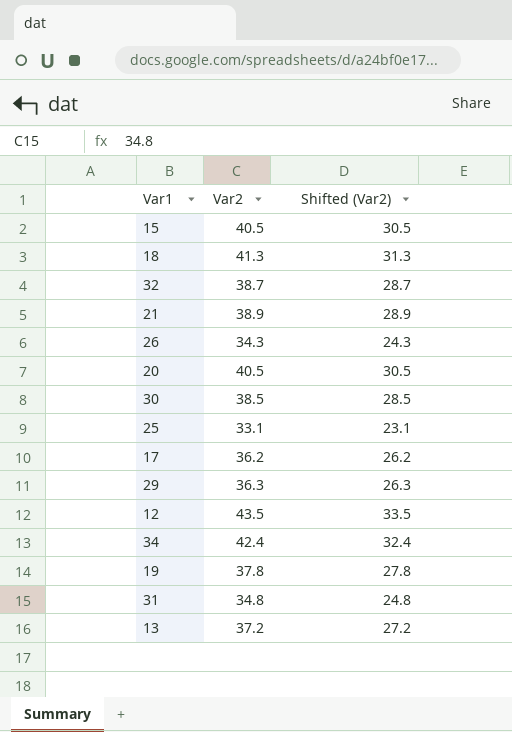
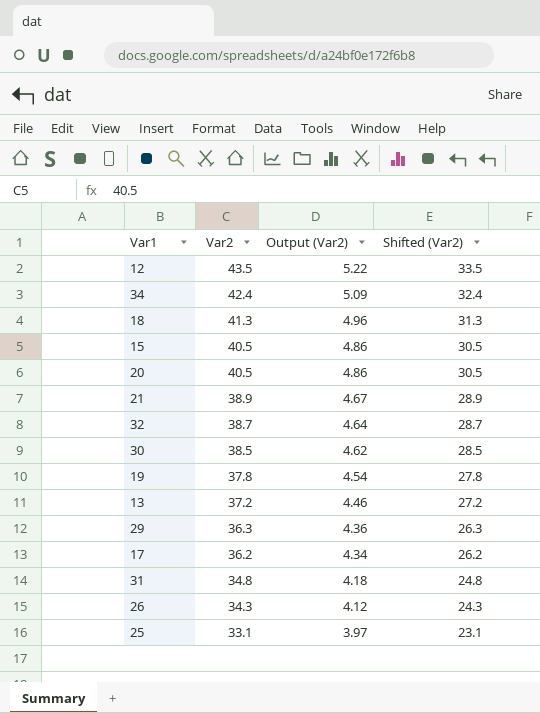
row order: none -> Var2 descending
column Output (Var2) | formula: none -> [Var2] * 0.12

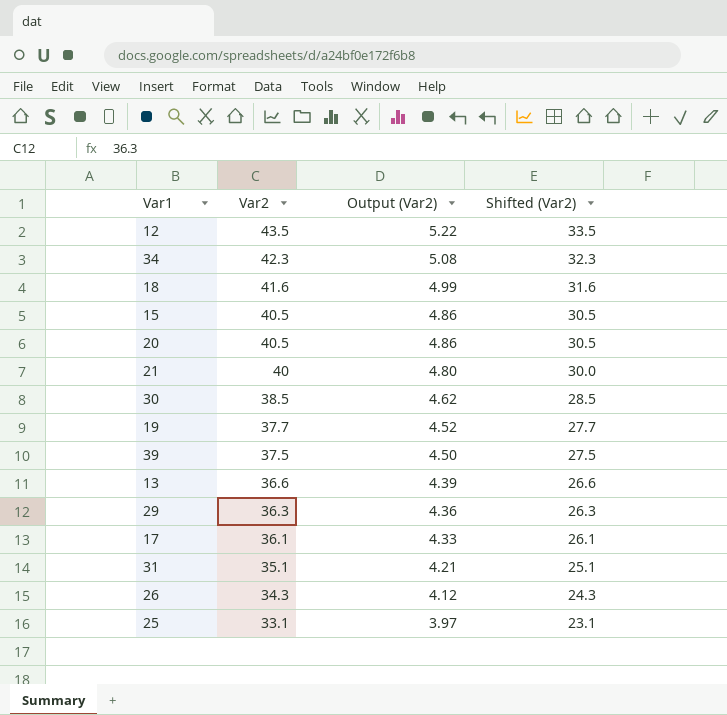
row 32: 38.7 | 4.64 | 28.7 -> none
34 | Var2: 42.4 -> 42.3
34 | Output (Var2): 5.09 -> 5.08
34 | Shifted (Var2): 32.4 -> 32.3
18 | Var2: 41.3 -> 41.6
18 | Output (Var2): 4.96 -> 4.99
18 | Shifted (Var2): 31.3 -> 31.6
21 | Var2: 38.9 -> 40
21 | Output (Var2): 4.67 -> 4.80
21 | Shifted (Var2): 28.9 -> 30.0
19 | Var2: 37.8 -> 37.7
19 | Output (Var2): 4.54 -> 4.52
19 | Shifted (Var2): 27.8 -> 27.7
row 39: none -> 37.5 | 4.50 | 27.5
13 | Var2: 37.2 -> 36.6
13 | Output (Var2): 4.46 -> 4.39
13 | Shifted (Var2): 27.2 -> 26.6
17 | Var2: 36.2 -> 36.1
17 | Output (Var2): 4.34 -> 4.33
17 | Shifted (Var2): 26.2 -> 26.1
31 | Var2: 34.8 -> 35.1
31 | Output (Var2): 4.18 -> 4.21
31 | Shifted (Var2): 24.8 -> 25.1

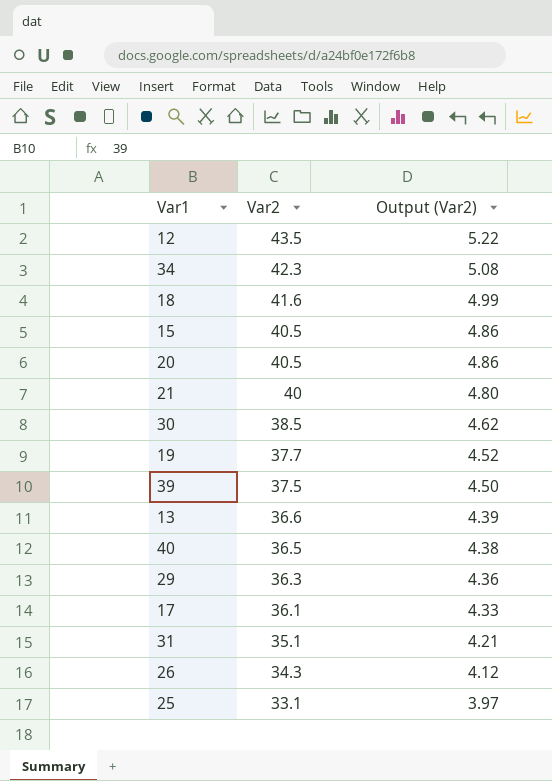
column Shifted (Var2) | formula: [Var2] - 10 -> none
row 40: none -> 36.5 | 4.38

